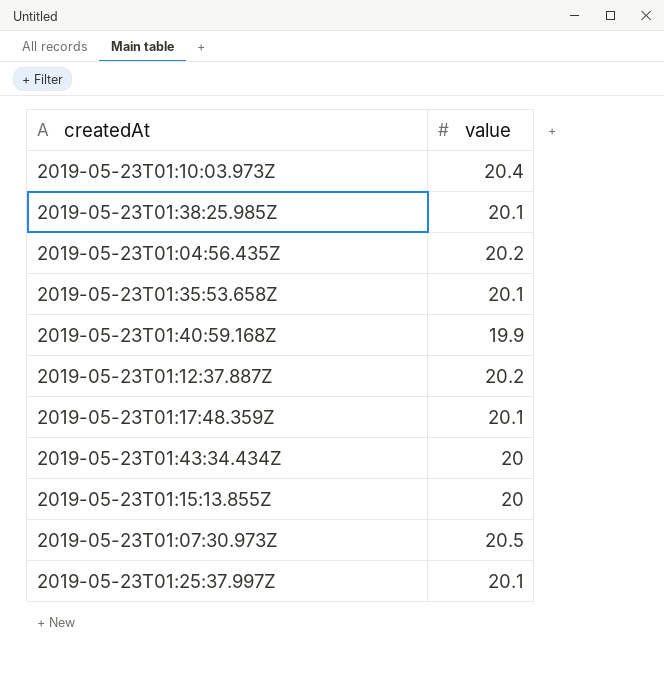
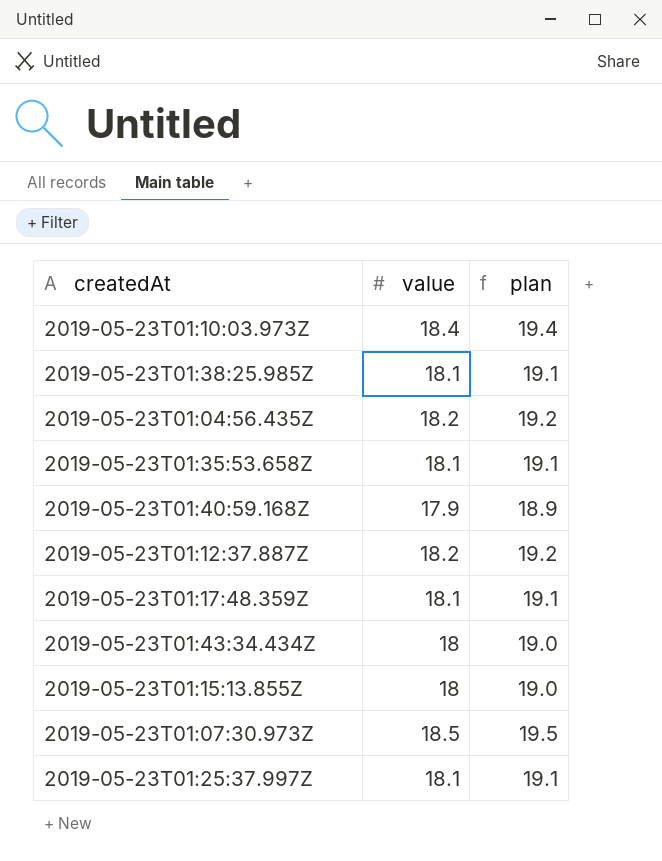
column plan | formula: none -> [value] + 1
2019-05-23T01:10:03.973Z | value: 20.4 -> 18.4
2019-05-23T01:38:25.985Z | value: 20.1 -> 18.1
2019-05-23T01:04:56.435Z | value: 20.2 -> 18.2
2019-05-23T01:35:53.658Z | value: 20.1 -> 18.1
2019-05-23T01:40:59.168Z | value: 19.9 -> 17.9
2019-05-23T01:12:37.887Z | value: 20.2 -> 18.2
2019-05-23T01:17:48.359Z | value: 20.1 -> 18.1
2019-05-23T01:43:34.434Z | value: 20 -> 18
2019-05-23T01:15:13.855Z | value: 20 -> 18
2019-05-23T01:07:30.973Z | value: 20.5 -> 18.5
2019-05-23T01:25:37.997Z | value: 20.1 -> 18.1

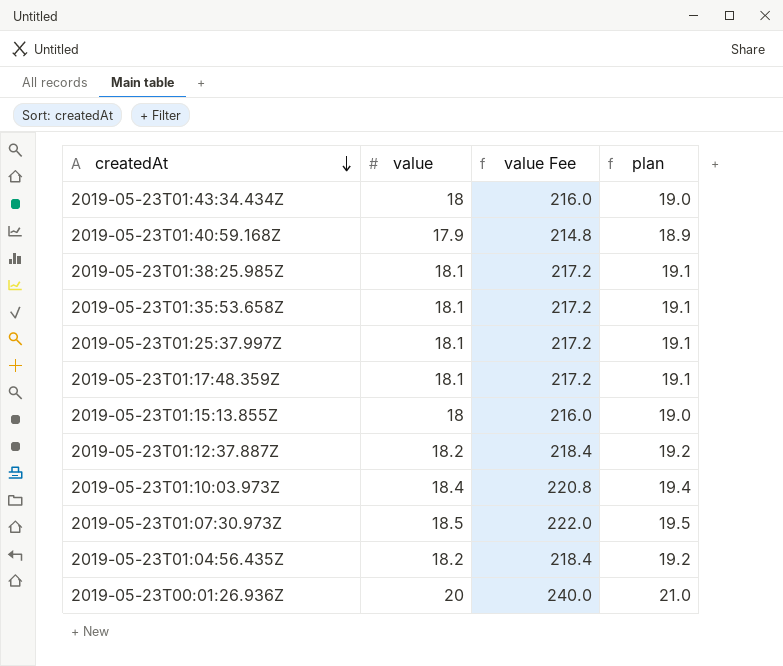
row order: none -> createdAt descending
column value Fee | formula: none -> [value] * 12
row 2019-05-23T00:01:26.936Z: none -> 20 | 240.0 | 21.0

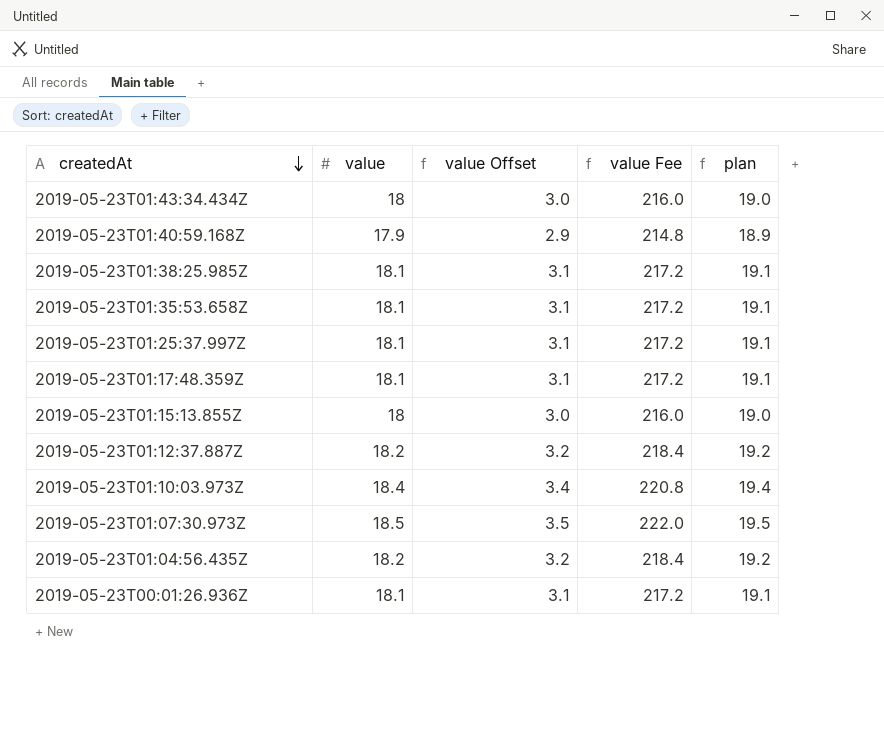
column value Offset | formula: none -> [value] - 15
2019-05-23T00:01:26.936Z | value: 20 -> 18.1
2019-05-23T00:01:26.936Z | value Fee: 240.0 -> 217.2
2019-05-23T00:01:26.936Z | plan: 21.0 -> 19.1

